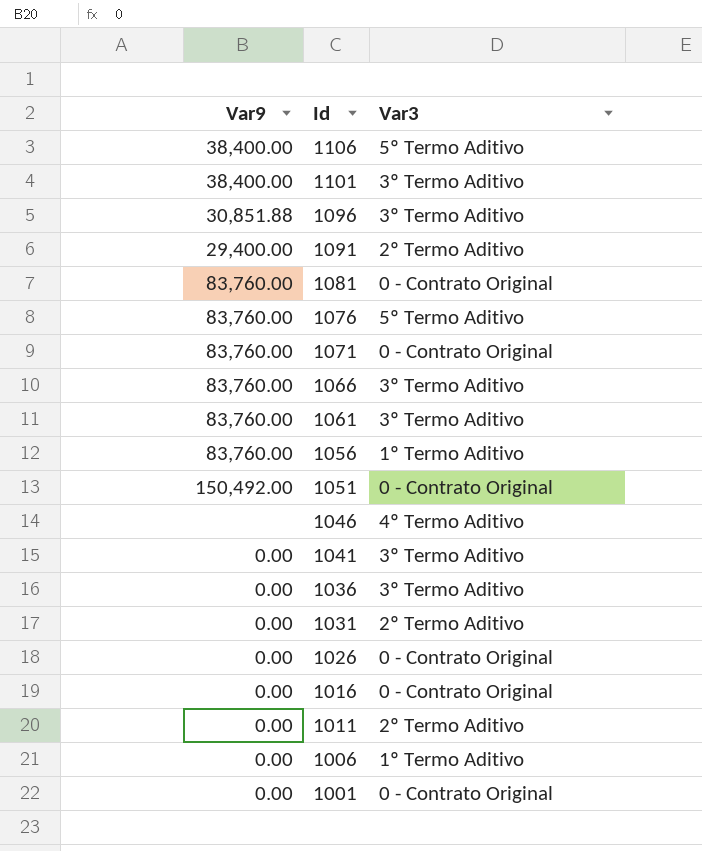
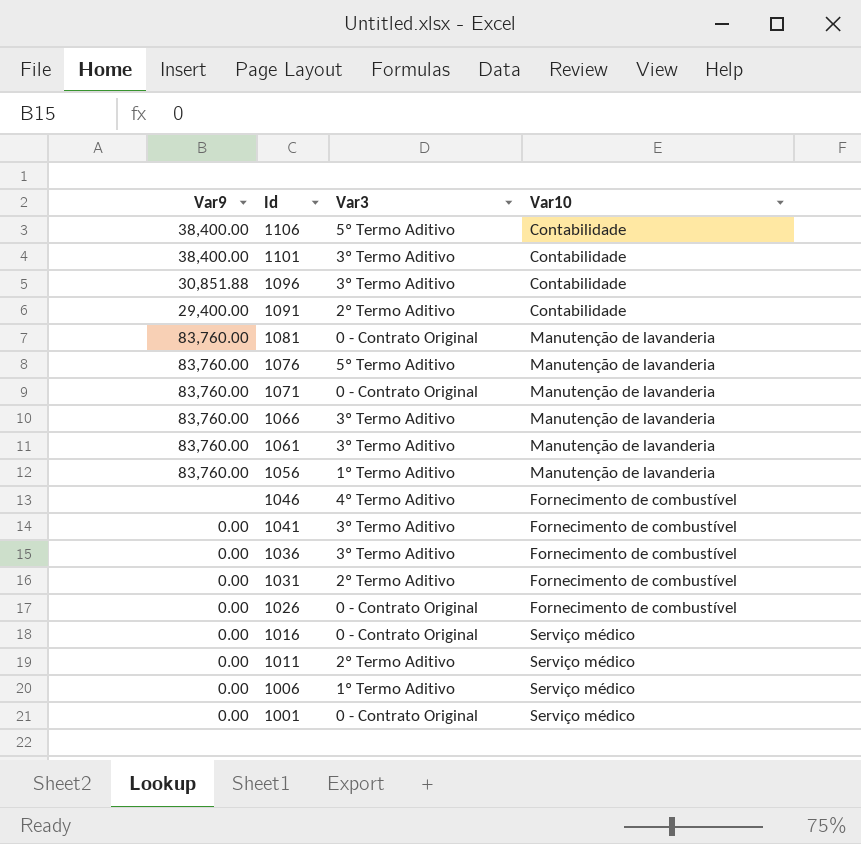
column Var10 | position: none -> 4
row 1051: 150,492.00 | 0 - Contrato Original -> none

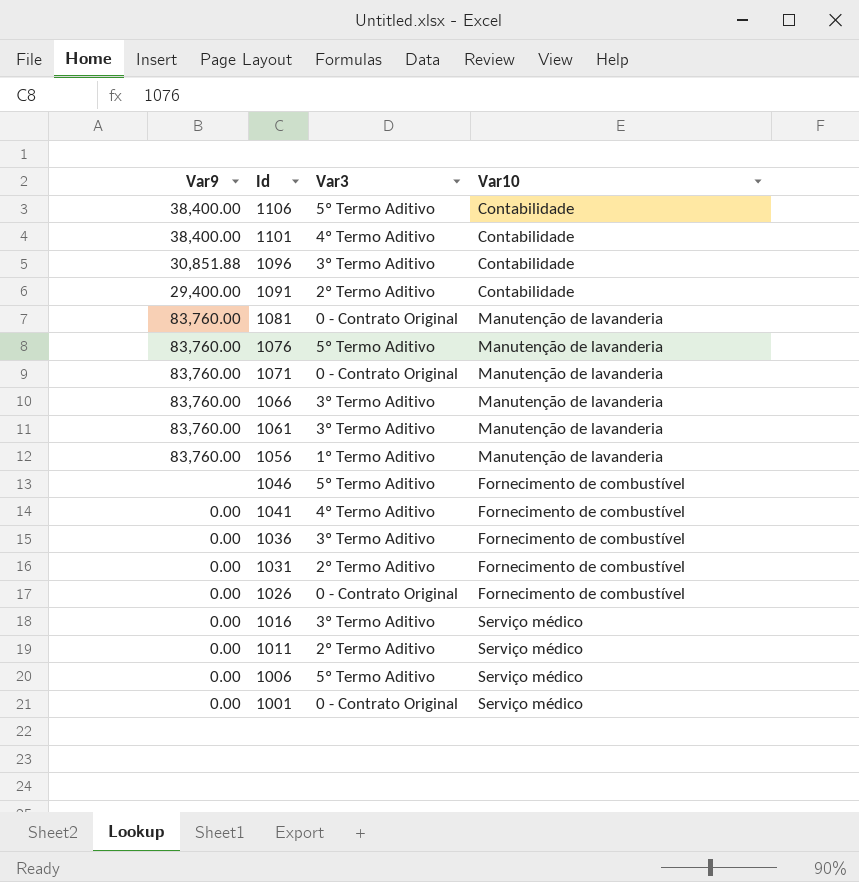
1101 | Var3: 3º Termo Aditivo -> 4º Termo Aditivo
1046 | Var3: 4º Termo Aditivo -> 5º Termo Aditivo
1041 | Var3: 3º Termo Aditivo -> 4º Termo Aditivo
1016 | Var3: 0 - Contrato Original -> 3º Termo Aditivo
1006 | Var3: 1º Termo Aditivo -> 5º Termo Aditivo

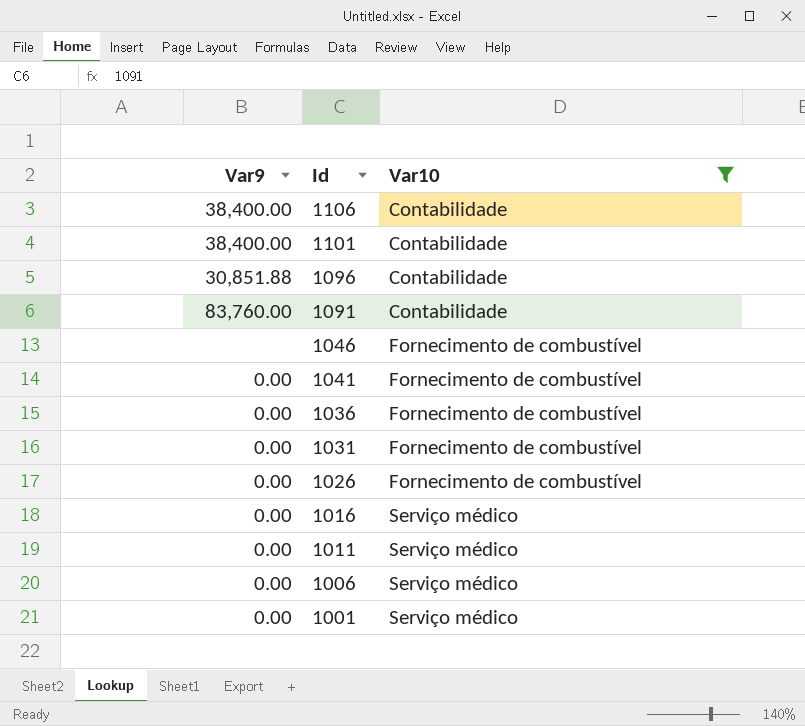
filter: none -> Var10 != Manutenção de lavanderia
column Var3 | position: 3 -> none
1091 | Var9: 29,400.00 -> 83,760.00

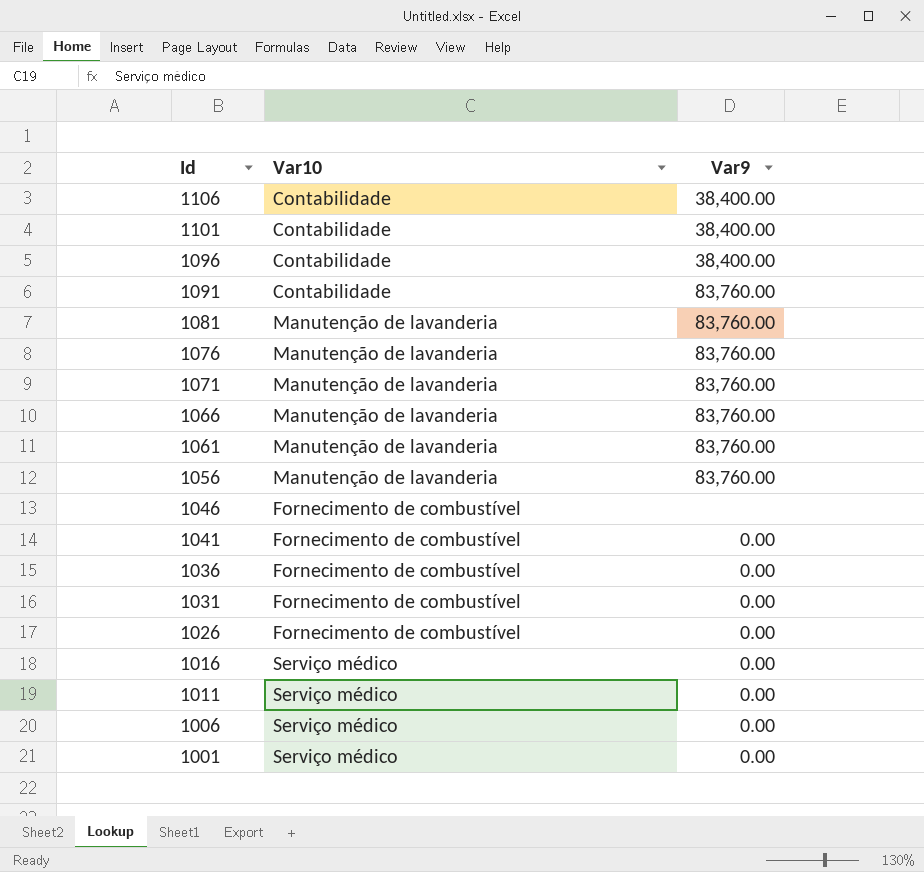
filter: Var10 != Manutenção de lavanderia -> none
column Var9 | position: 1 -> 3
1096 | Var9: 30,851.88 -> 38,400.00

